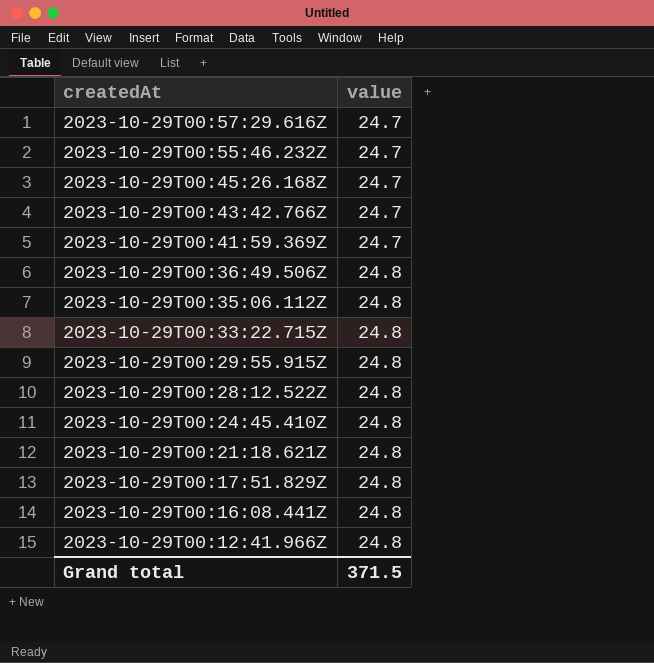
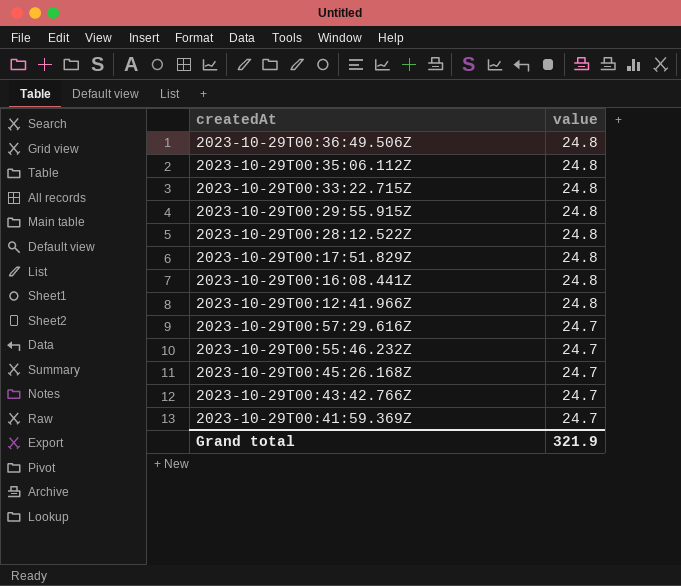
row order: createdAt descending -> value descending
row 2023-10-29T00:24:45.410Z: 24.8 -> none
row 2023-10-29T00:21:18.621Z: 24.8 -> none
Grand total | value: 371.5 -> 321.9

